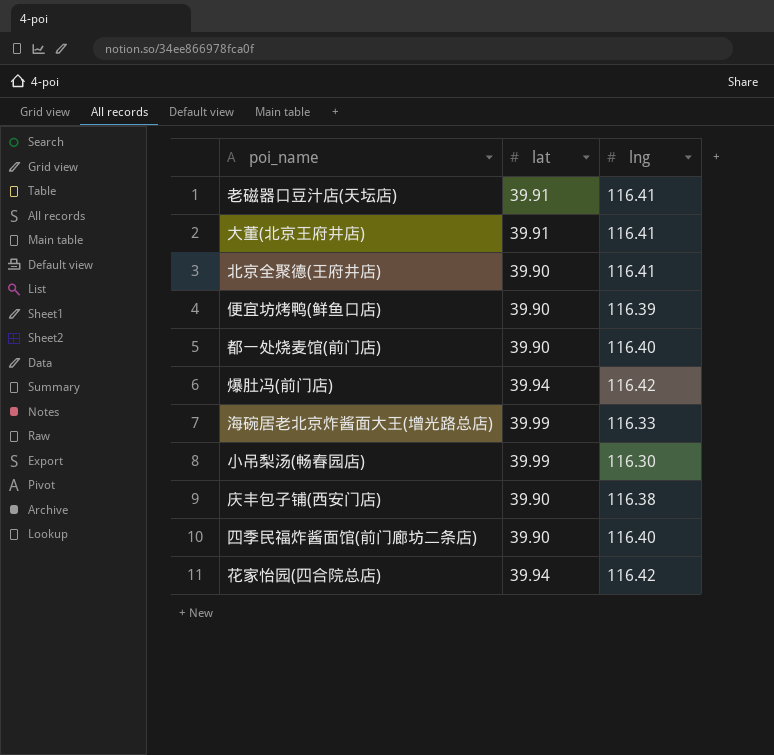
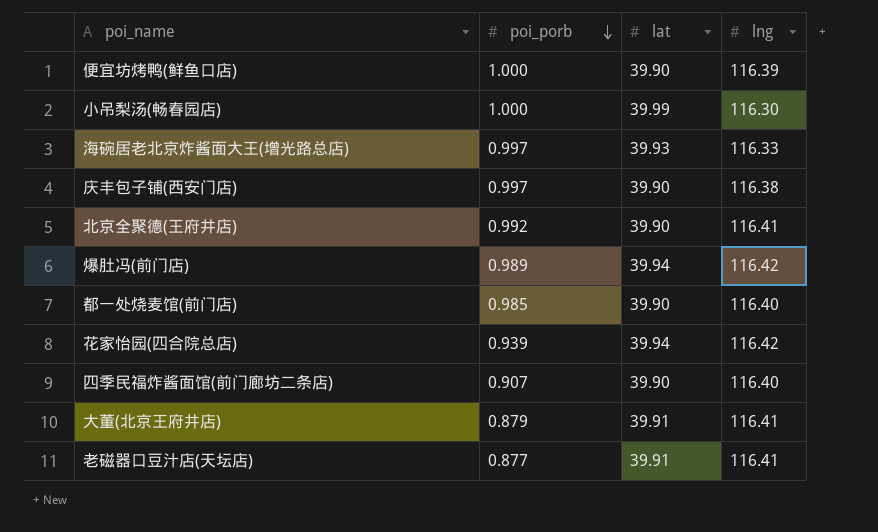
row order: none -> poi_porb descending
column poi_porb | position: none -> 2
海碗居老北京炸酱面大王(增光路总店) | lat: 39.99 -> 39.93

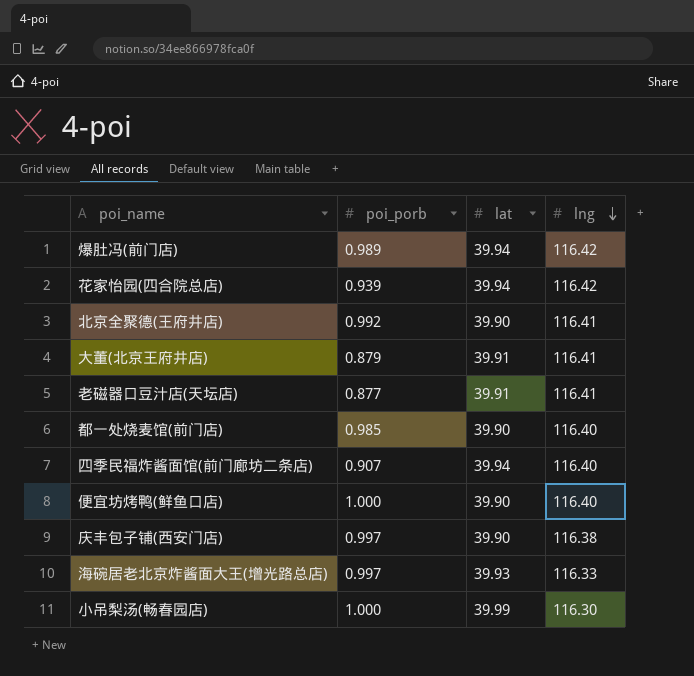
row order: poi_porb descending -> lng descending
四季民福炸酱面馆(前门廊坊二条店) | lat: 39.90 -> 39.94
便宜坊烤鸭(鲜鱼口店) | lng: 116.39 -> 116.40

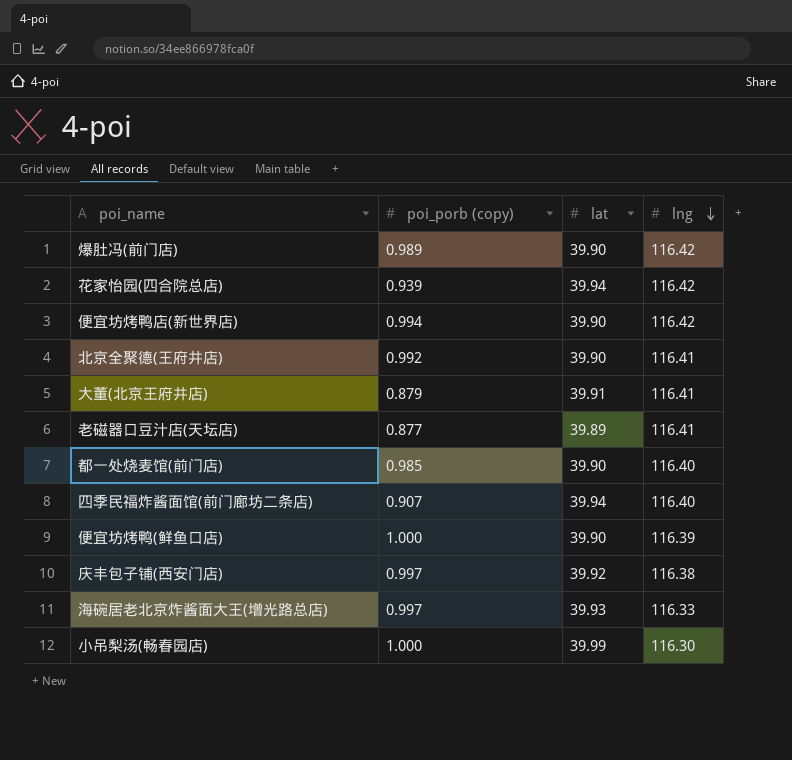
column name: poi_porb -> poi_porb (copy)
爆肚冯(前门店) | lat: 39.94 -> 39.90
row 便宜坊烤鸭店(新世界店): none -> 0.994 | 39.90 | 116.42
老磁器口豆汁店(天坛店) | lat: 39.91 -> 39.89
便宜坊烤鸭(鲜鱼口店) | lng: 116.40 -> 116.39
庆丰包子铺(西安门店) | lat: 39.90 -> 39.92

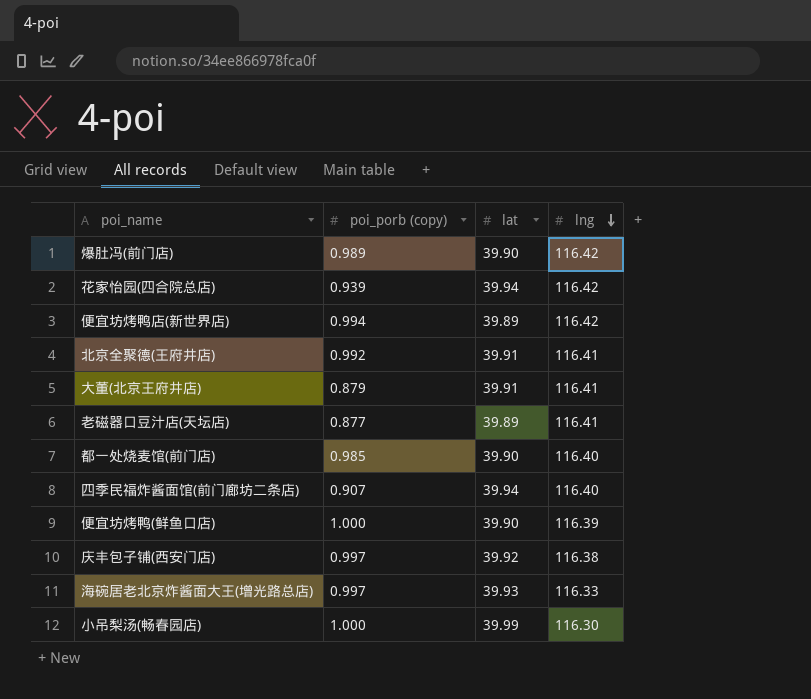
便宜坊烤鸭店(新世界店) | lat: 39.90 -> 39.89
北京全聚德(王府井店) | lat: 39.90 -> 39.91

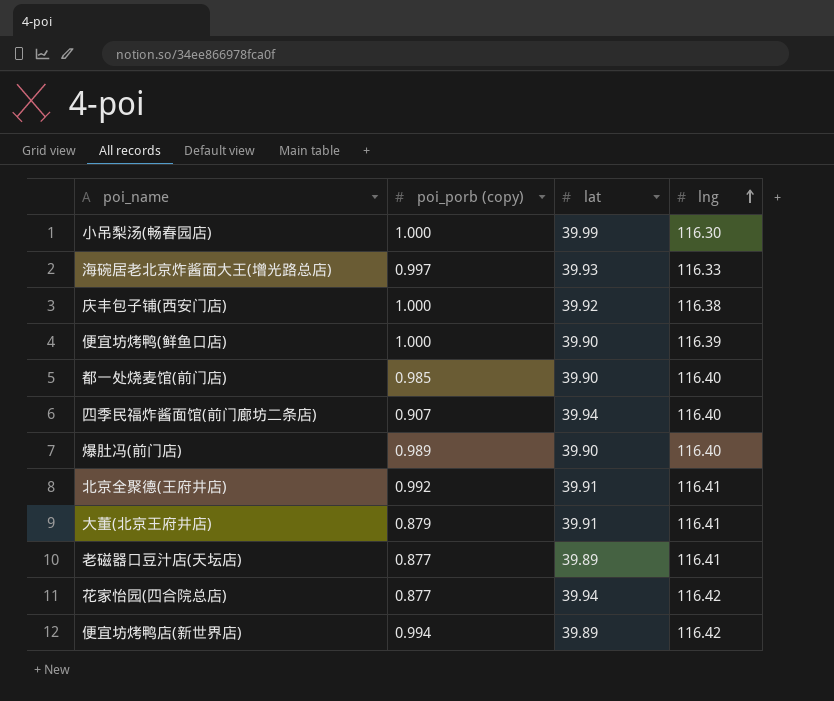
row order: lng descending -> lng ascending
庆丰包子铺(西安门店) | poi_porb (copy): 0.997 -> 1.000
爆肚冯(前门店) | lng: 116.42 -> 116.40
花家怡园(四合院总店) | poi_porb (copy): 0.939 -> 0.877

